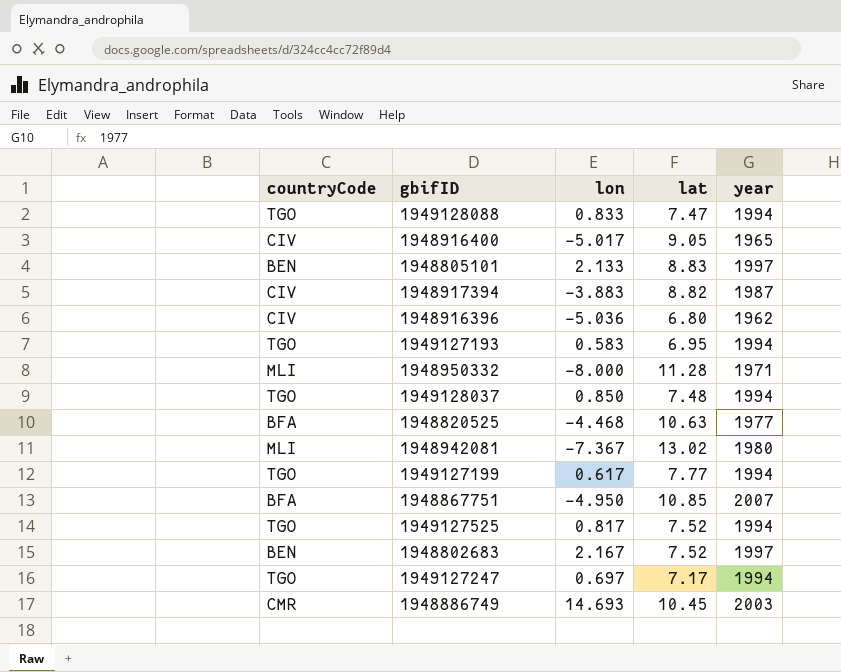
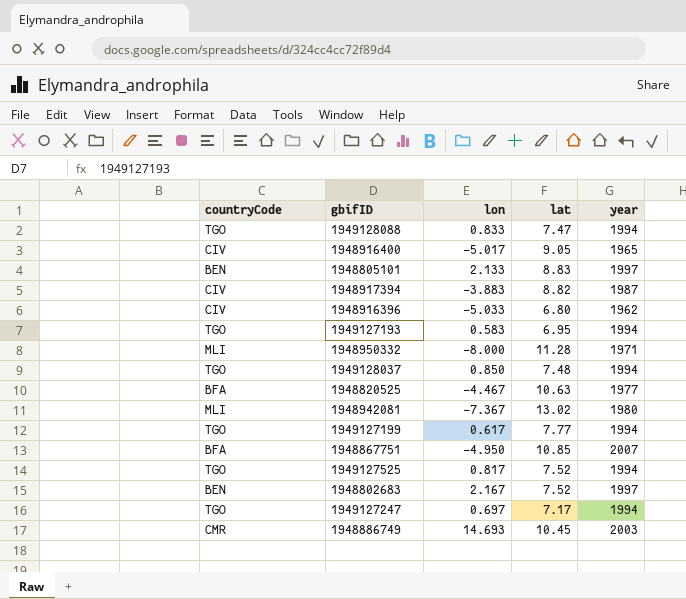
1948916396 | lon: -5.036 -> -5.033
1948820525 | lon: -4.468 -> -4.467

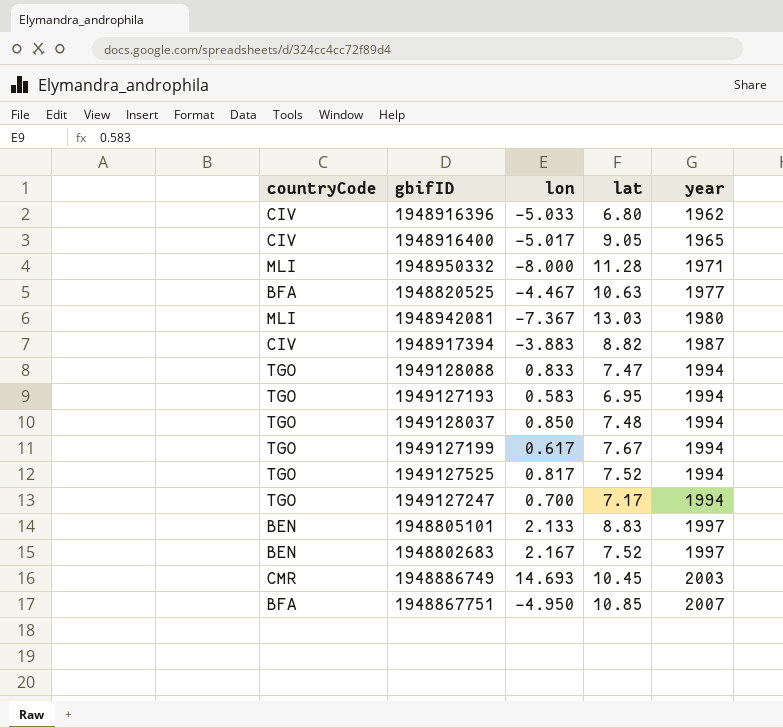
row order: none -> year ascending
1948942081 | lat: 13.02 -> 13.03
1949127199 | lat: 7.77 -> 7.67
1949127247 | lon: 0.697 -> 0.700

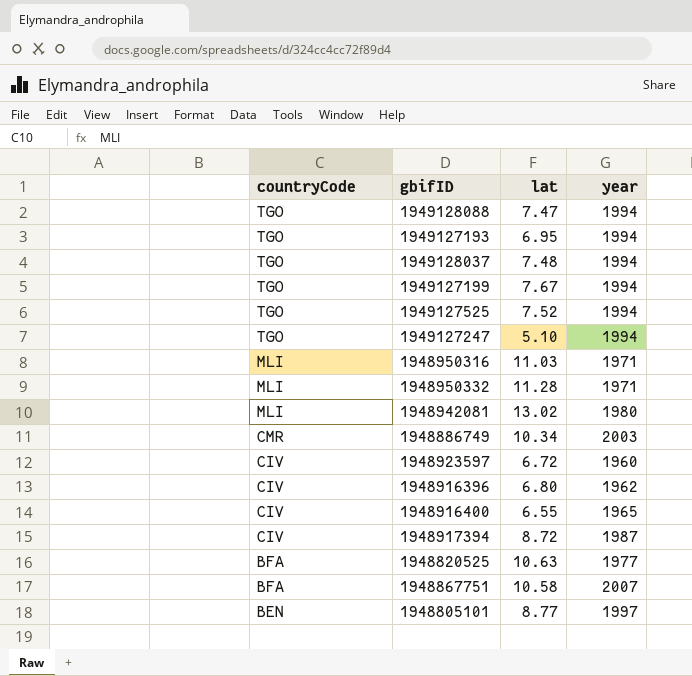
row order: year ascending -> countryCode descending
column lon | position: 3 -> none
row 1948802683: BEN | 2.167 | 7.52 | 1997 -> none
1949127247 | lat: 7.17 -> 5.10
row 1948950316: none -> MLI | 11.03 | 1971
1948942081 | lat: 13.03 -> 13.02
1948886749 | lat: 10.45 -> 10.34
row 1948923597: none -> CIV | 6.72 | 1960
1948916400 | lat: 9.05 -> 6.55
1948917394 | lat: 8.82 -> 8.72
1948867751 | lat: 10.85 -> 10.58
1948805101 | lat: 8.83 -> 8.77

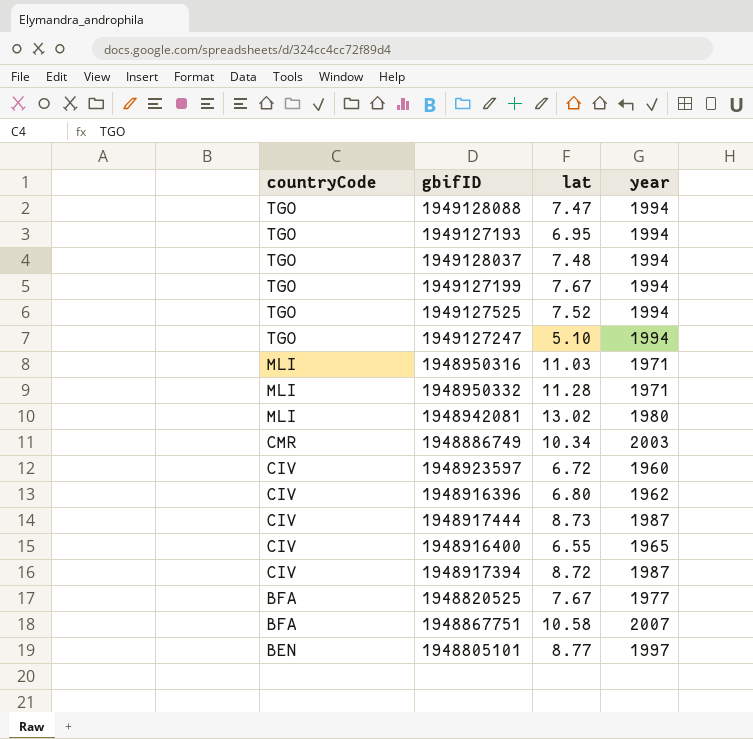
row 1948917444: none -> CIV | 8.73 | 1987
1948820525 | lat: 10.63 -> 7.67

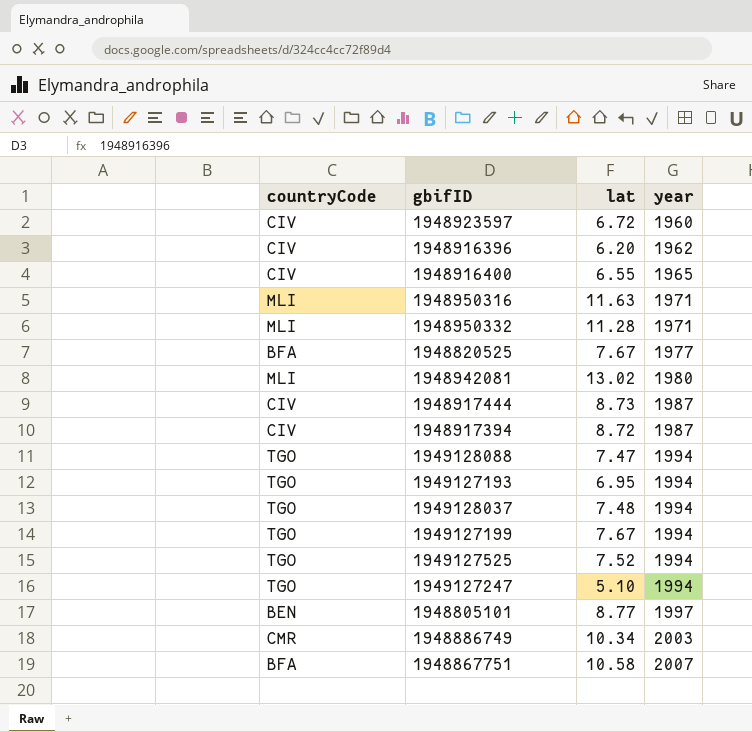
row order: countryCode descending -> year ascending
1948916396 | lat: 6.80 -> 6.20
1948950316 | lat: 11.03 -> 11.63

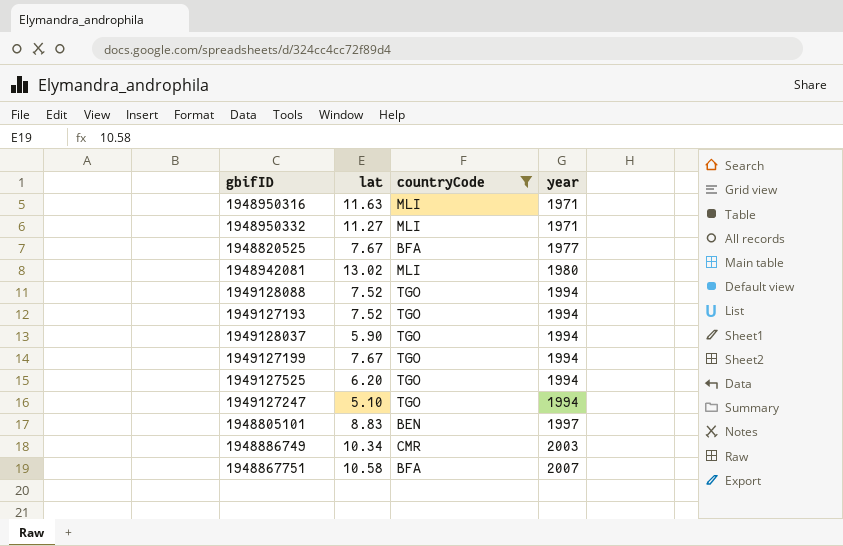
filter: none -> countryCode != CIV
column countryCode | position: 1 -> 3
1948950332 | lat: 11.28 -> 11.27
1949128088 | lat: 7.47 -> 7.52
1949127193 | lat: 6.95 -> 7.52
1949128037 | lat: 7.48 -> 5.90
1949127525 | lat: 7.52 -> 6.20
1948805101 | lat: 8.77 -> 8.83

